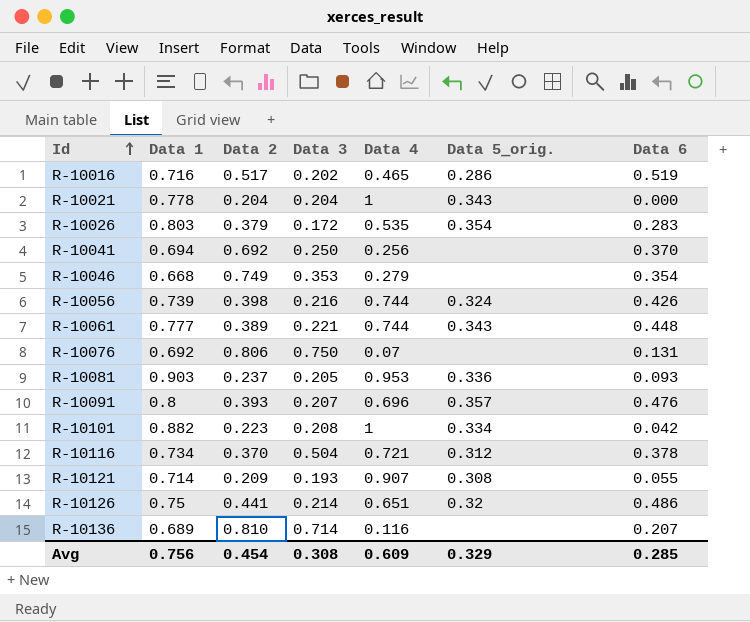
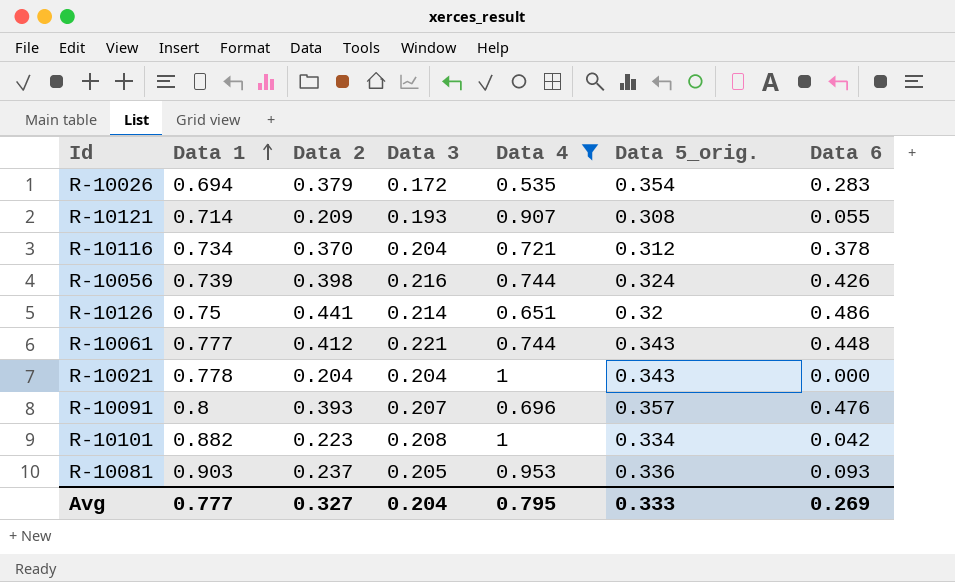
filter: none -> Data 4 >= 0.535
row order: Id ascending -> Data 1 ascending
R-10026 | Data 1: 0.803 -> 0.694
R-10116 | Data 3: 0.504 -> 0.204
R-10061 | Data 2: 0.389 -> 0.412
Avg | Data 1: 0.756 -> 0.777
Avg | Data 2: 0.454 -> 0.327
Avg | Data 3: 0.308 -> 0.204
Avg | Data 4: 0.609 -> 0.795
Avg | Data 5_orig.: 0.329 -> 0.333
Avg | Data 6: 0.285 -> 0.269

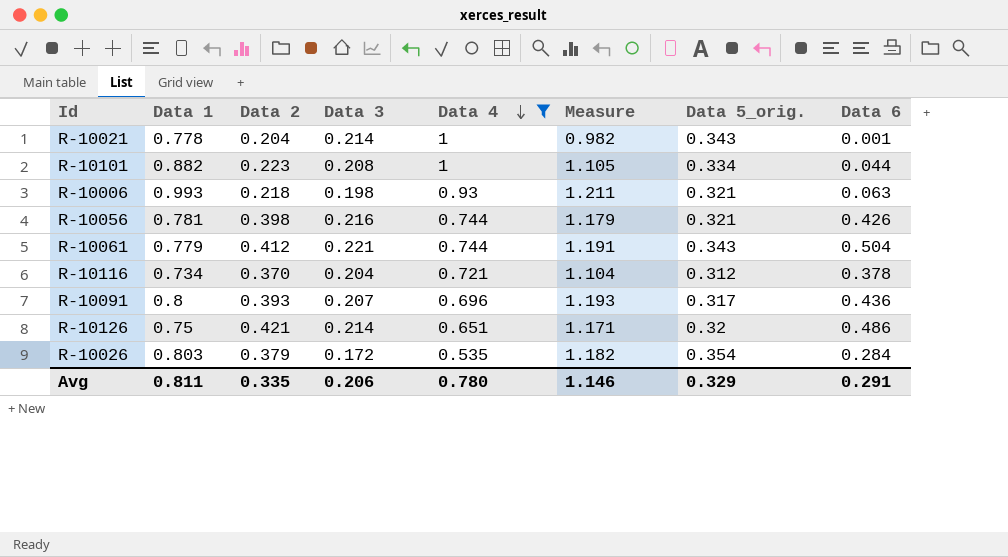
row order: Data 1 ascending -> Data 4 descending
column Measure | formula: none -> [Data 1] + [Data 2]
row R-10121: 0.714 | 0.209 | 0.193 | 0.907 | 0.308 | 0.055 -> none
row R-10081: 0.903 | 0.237 | 0.205 | 0.953 | 0.336 | 0.093 -> none
R-10021 | Data 3: 0.204 -> 0.214
R-10021 | Data 6: 0.000 -> 0.001
R-10101 | Data 6: 0.042 -> 0.044
row R-10006: none -> 0.993 | 0.218 | 0.198 | 0.93 | 1.211 | 0.321 | 0.063
R-10056 | Data 1: 0.739 -> 0.781
R-10056 | Data 5_orig.: 0.324 -> 0.321
R-10061 | Data 1: 0.777 -> 0.779
R-10061 | Data 6: 0.448 -> 0.504
R-10091 | Data 5_orig.: 0.357 -> 0.317
R-10091 | Data 6: 0.476 -> 0.436
R-10126 | Data 2: 0.441 -> 0.421
R-10026 | Data 1: 0.694 -> 0.803
R-10026 | Data 6: 0.283 -> 0.284
Avg | Data 1: 0.777 -> 0.811
Avg | Data 2: 0.327 -> 0.335
Avg | Data 3: 0.204 -> 0.206
Avg | Data 4: 0.795 -> 0.780
Avg | Data 5_orig.: 0.333 -> 0.329
Avg | Data 6: 0.269 -> 0.291

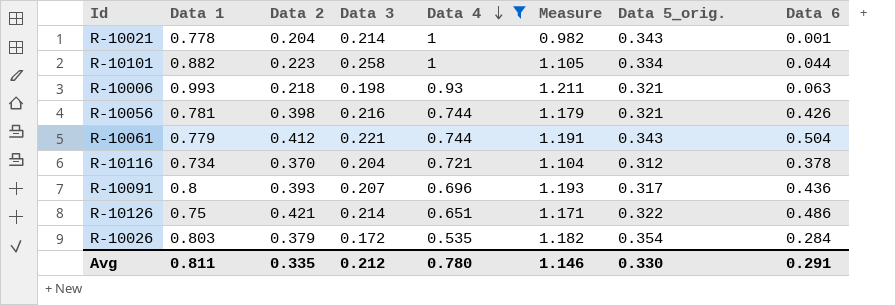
R-10101 | Data 3: 0.208 -> 0.258
R-10126 | Data 5_orig.: 0.32 -> 0.322
Avg | Data 3: 0.206 -> 0.212
Avg | Data 5_orig.: 0.329 -> 0.330

